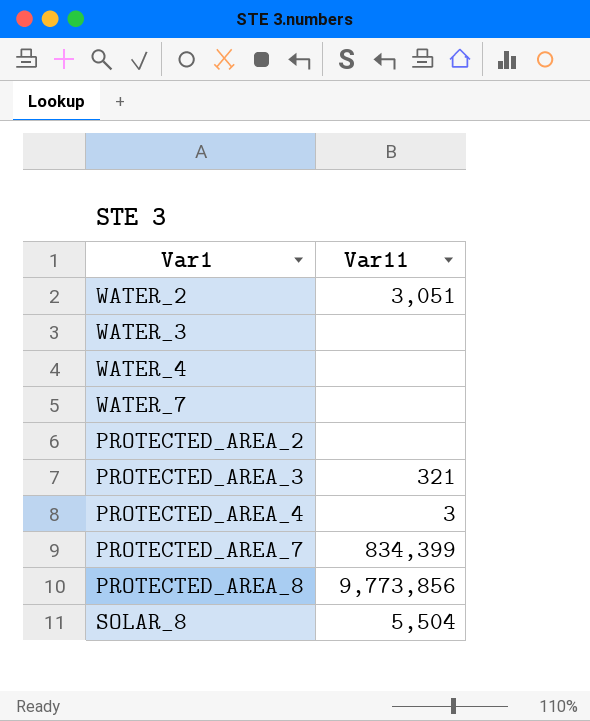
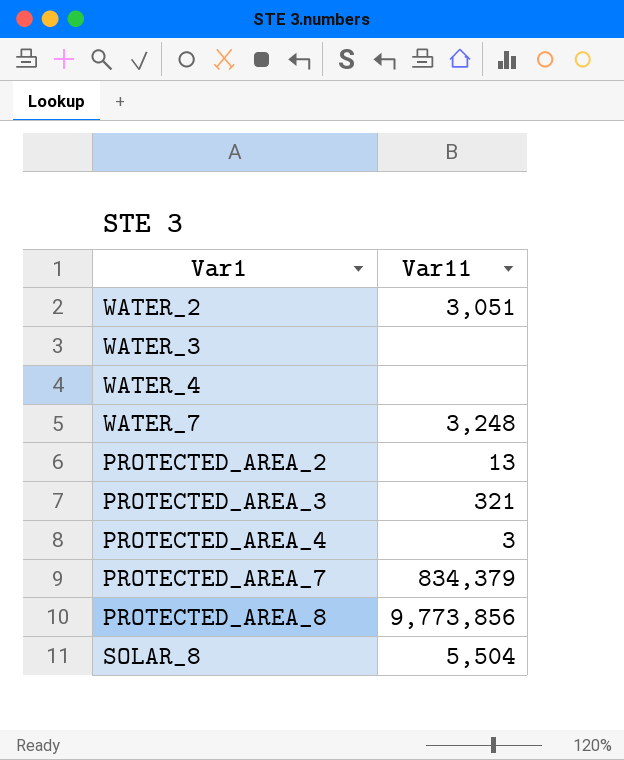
WATER_7 | Var11: none -> 3,248
PROTECTED_AREA_2 | Var11: none -> 13
PROTECTED_AREA_7 | Var11: 834,399 -> 834,379

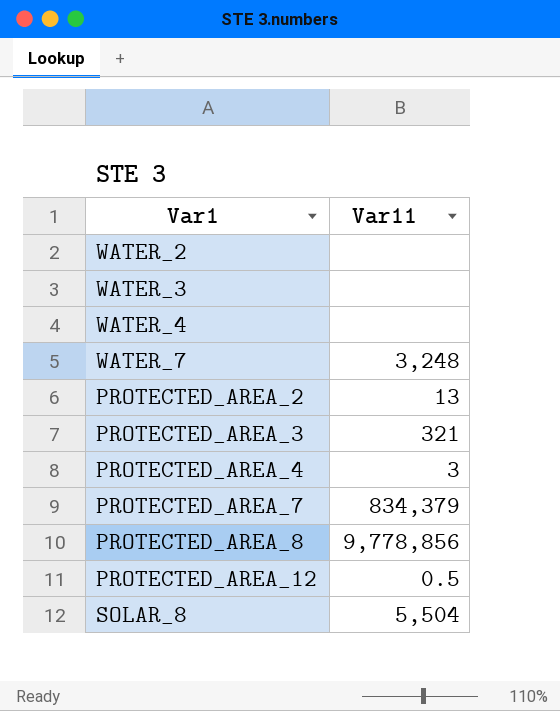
WATER_2 | Var11: 3,051 -> none
PROTECTED_AREA_8 | Var11: 9,773,856 -> 9,778,856
row PROTECTED_AREA_12: none -> 0.5

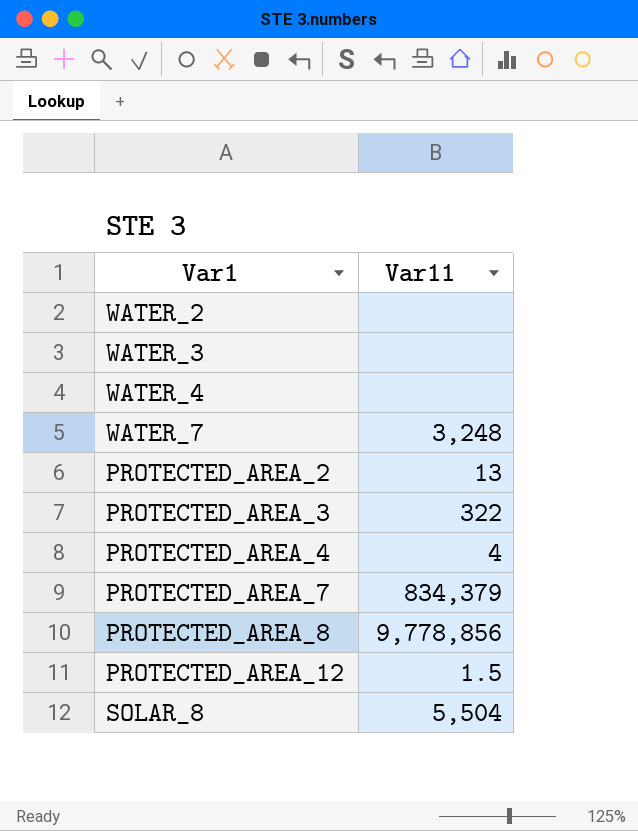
PROTECTED_AREA_3 | Var11: 321 -> 322
PROTECTED_AREA_4 | Var11: 3 -> 4
PROTECTED_AREA_12 | Var11: 0.5 -> 1.5

